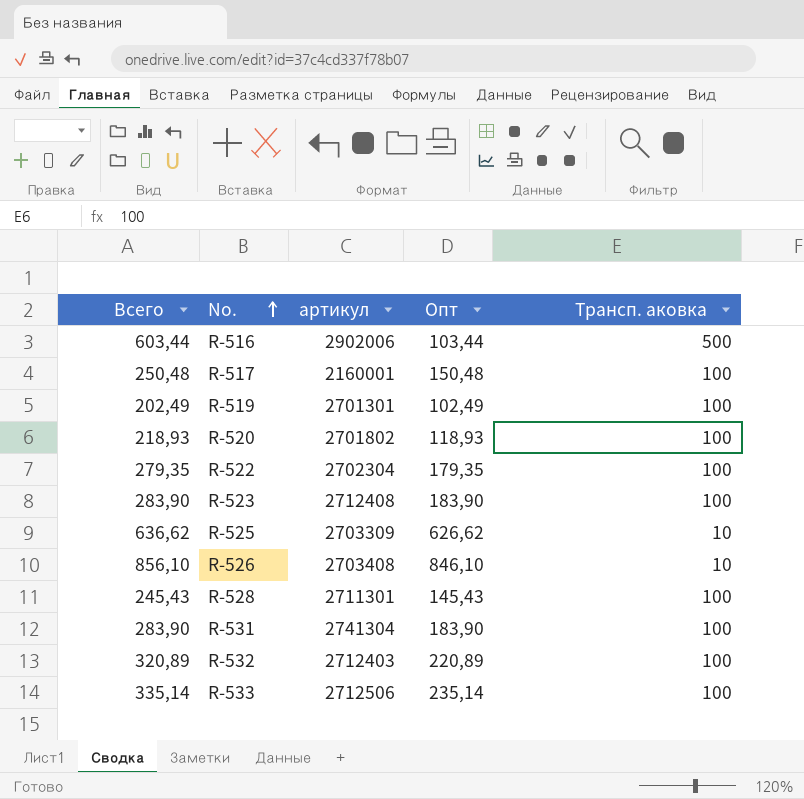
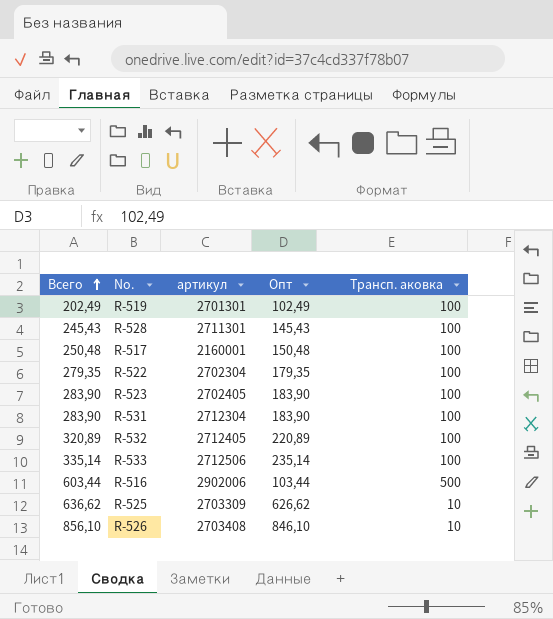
row order: No. ascending -> Всего ascending
row R-520: 218,93 | 2701802 | 118,93 | 100 -> none
R-523 | артикул: 2712408 -> 2702405
R-531 | артикул: 2741304 -> 2712304
R-532 | артикул: 2712403 -> 2712405

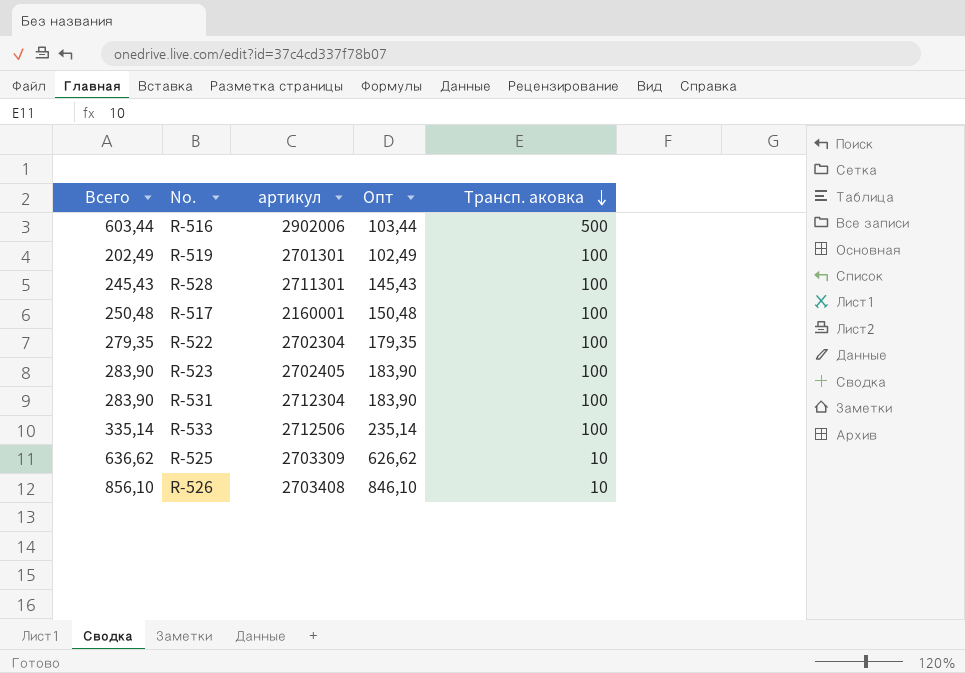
row order: Всего ascending -> Трансп. аковка descending
row R-532: 320,89 | 2712405 | 220,89 | 100 -> none

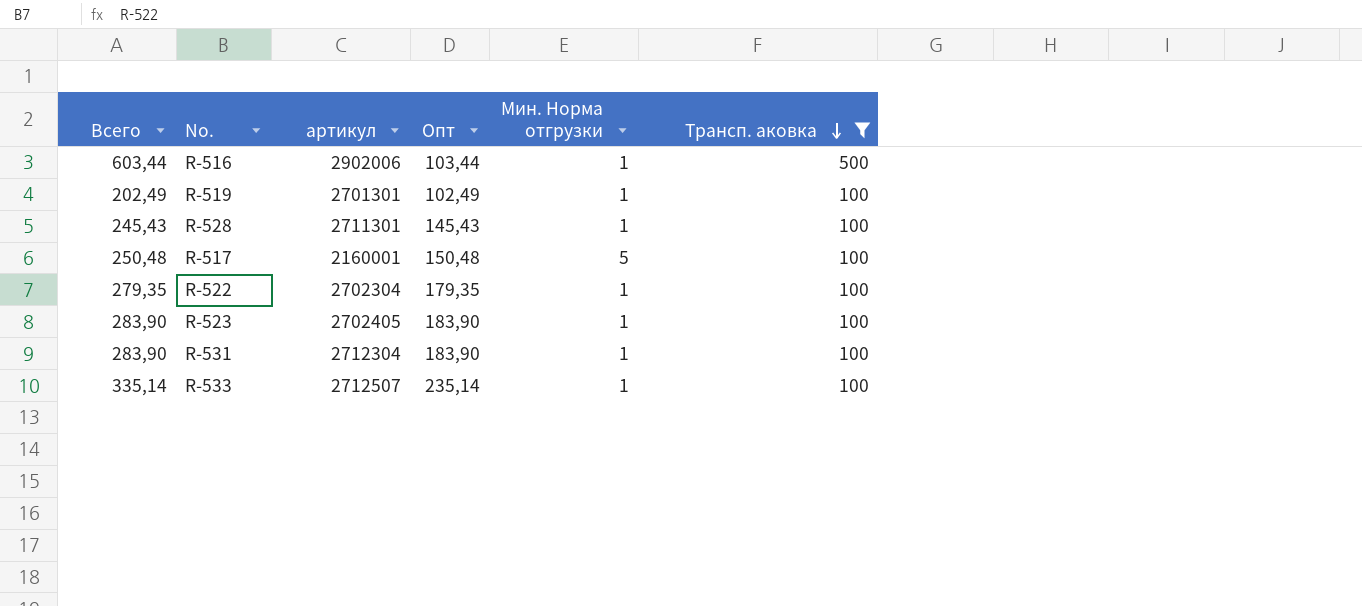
filter: none -> Трансп. аковка != 10
column Мин. Норма отгрузки | position: none -> 5
R-533 | артикул: 2712506 -> 2712507

